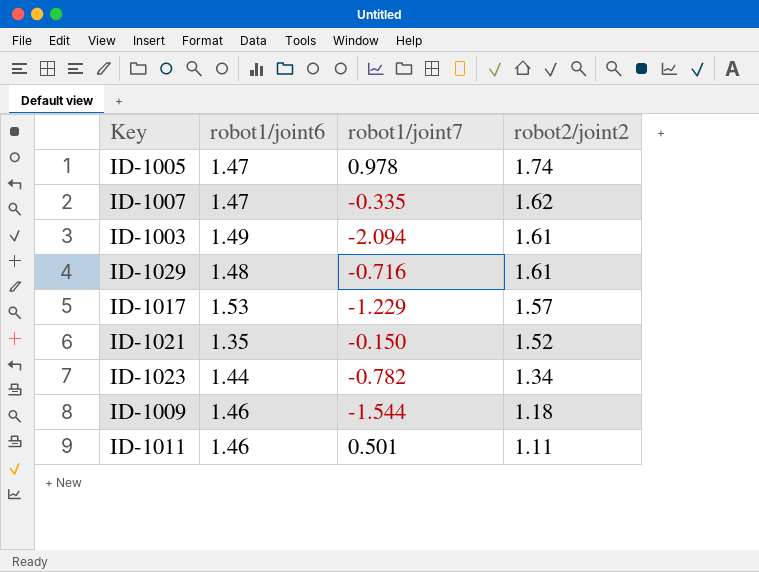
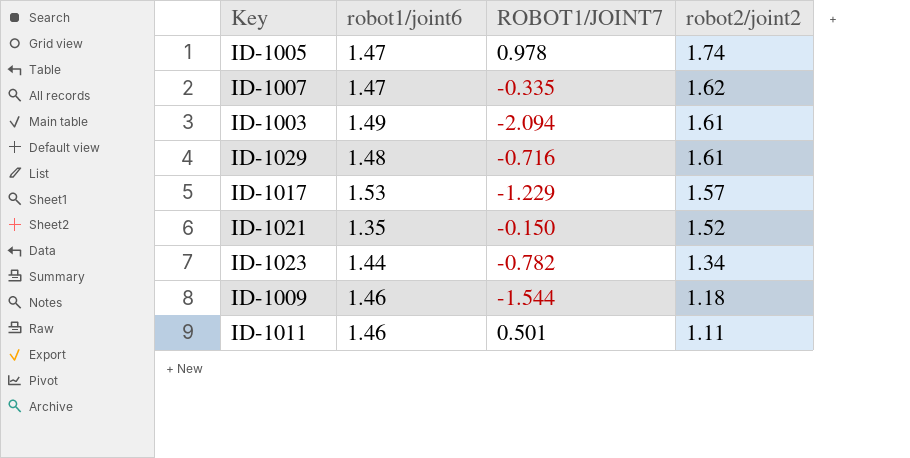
column name: robot1/joint7 -> ROBOT1/JOINT7

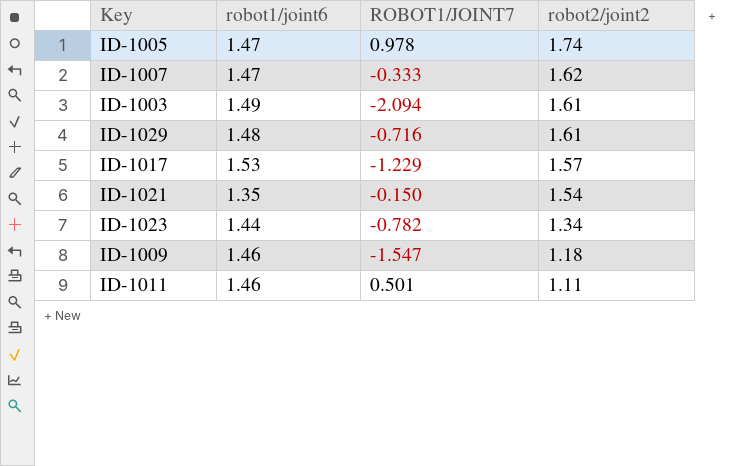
ID-1007 | ROBOT1/JOINT7: -0.335 -> -0.333
ID-1021 | robot2/joint2: 1.52 -> 1.54
ID-1009 | ROBOT1/JOINT7: -1.544 -> -1.547

